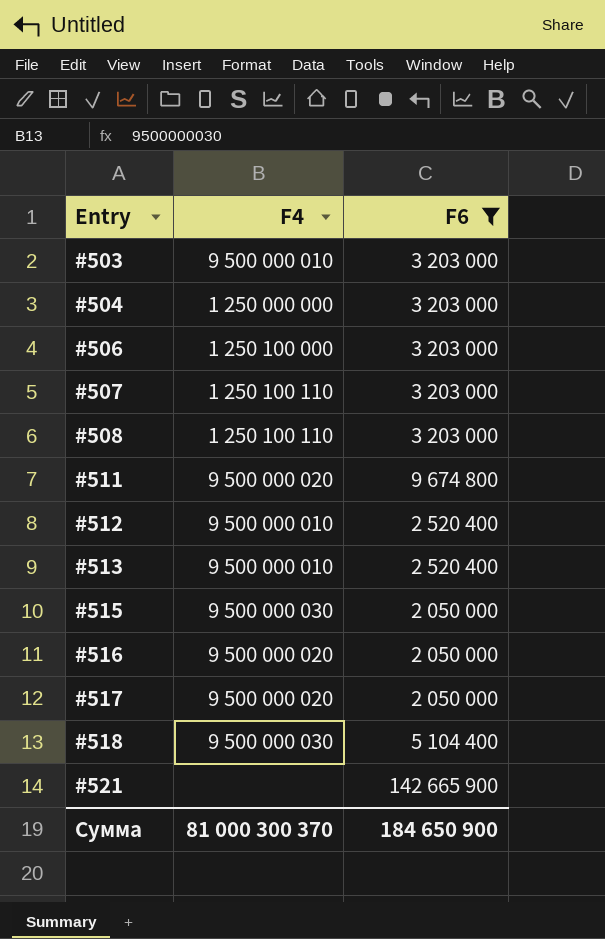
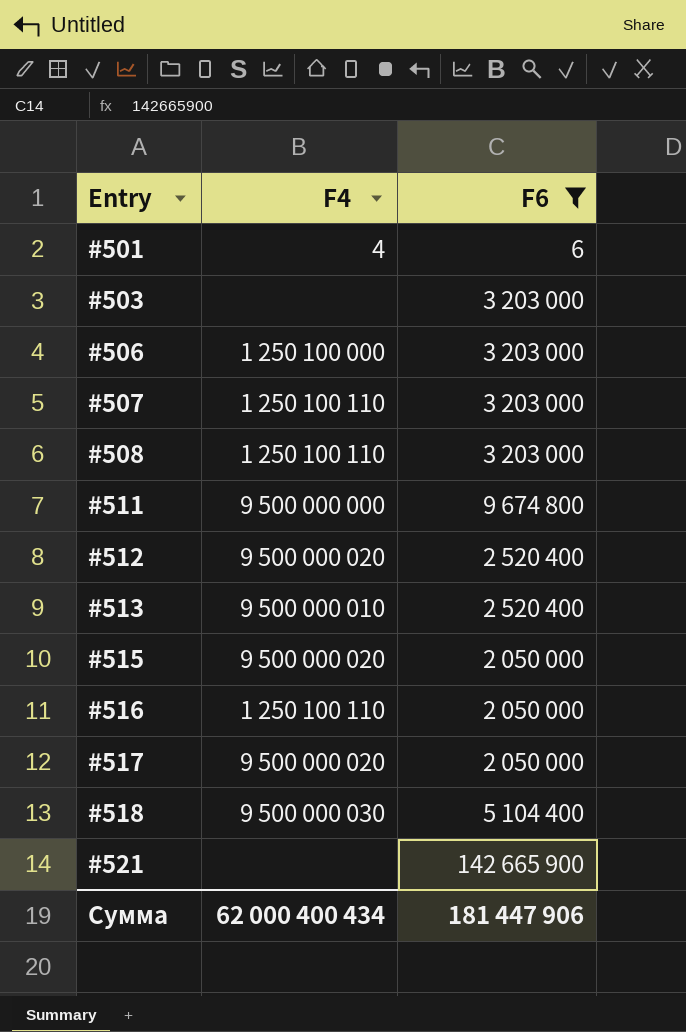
row #504: 1 250 000 000 | 3 203 000 -> none
row #501: none -> 4 | 6
#503 | F4: 9 500 000 010 -> none
#511 | F4: 9 500 000 020 -> 9 500 000 000
#512 | F4: 9 500 000 010 -> 9 500 000 020
#515 | F4: 9 500 000 030 -> 9 500 000 020
#516 | F4: 9 500 000 020 -> 1 250 100 110
Сумма | F4: 81 000 300 370 -> 62 000 400 434
Сумма | F6: 184 650 900 -> 181 447 906

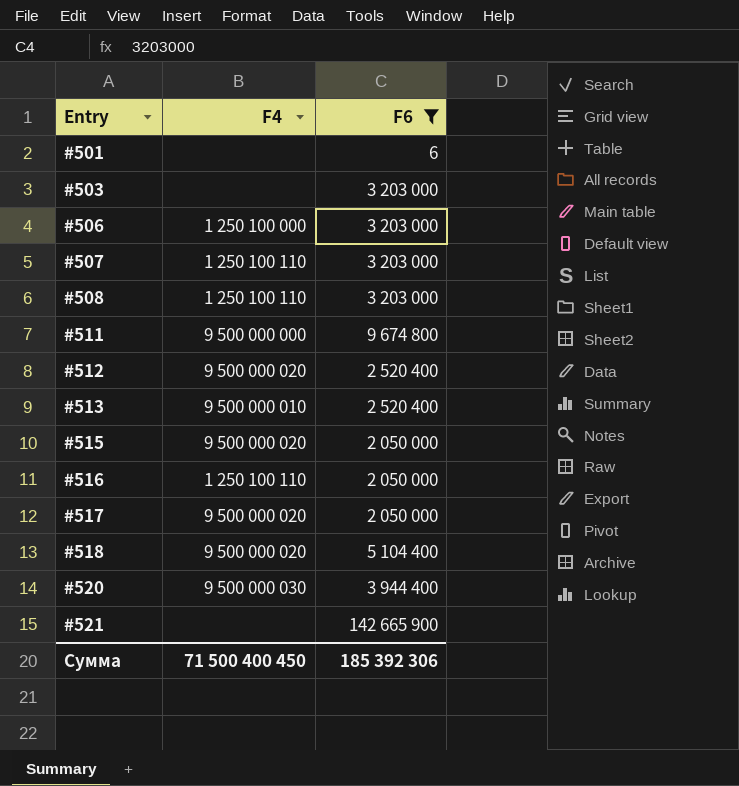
#501 | F4: 4 -> none
#518 | F4: 9 500 000 030 -> 9 500 000 020
row #520: none -> 9 500 000 030 | 3 944 400
Сумма | F4: 62 000 400 434 -> 71 500 400 450
Сумма | F6: 181 447 906 -> 185 392 306

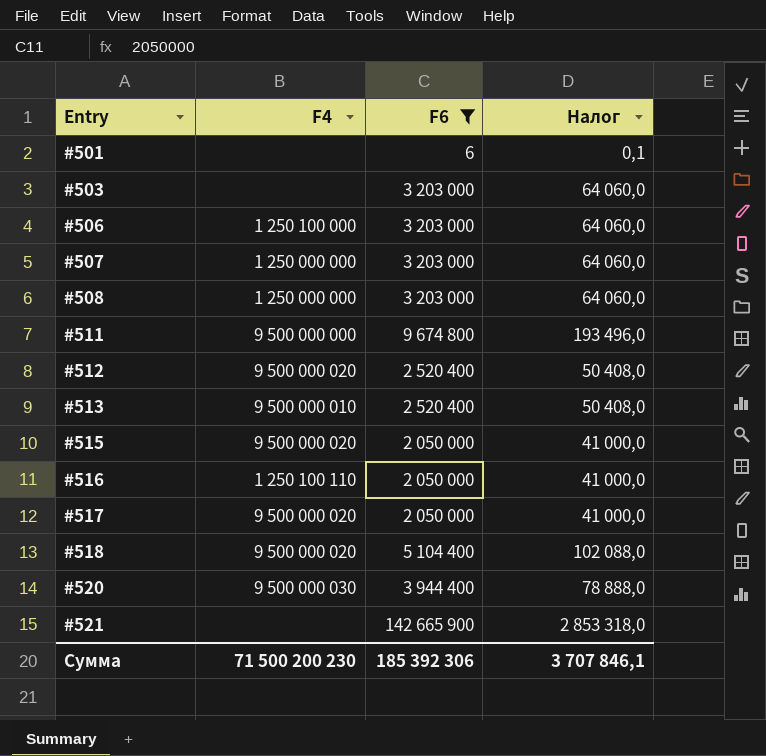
column Налог | formula: none -> [F6] * 0,02
#507 | F4: 1 250 100 110 -> 1 250 000 000
#508 | F4: 1 250 100 110 -> 1 250 000 000
Сумма | F4: 71 500 400 450 -> 71 500 200 230

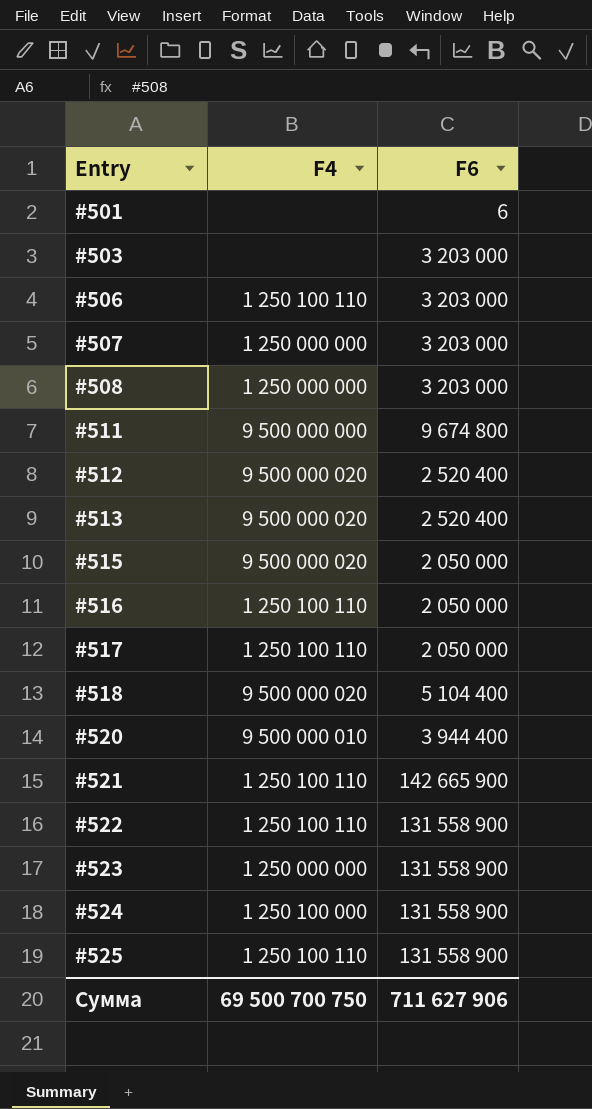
filter: F6 != 131 558 900 -> none
column Налог | formula: [F6] * 0,02 -> none
#506 | F4: 1 250 100 000 -> 1 250 100 110
#513 | F4: 9 500 000 010 -> 9 500 000 020
#517 | F4: 9 500 000 020 -> 1 250 100 110
#520 | F4: 9 500 000 030 -> 9 500 000 010
#521 | F4: none -> 1 250 100 110
Сумма | F4: 71 500 200 230 -> 69 500 700 750
Сумма | F6: 185 392 306 -> 711 627 906

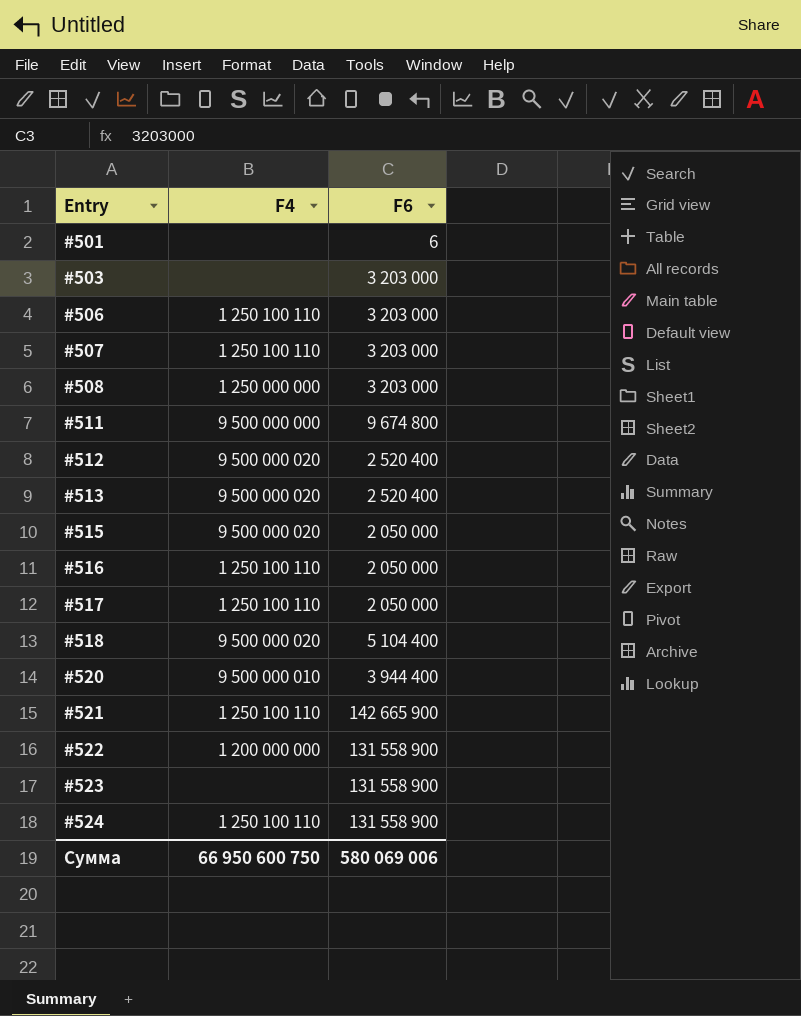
row #525: 1 250 100 110 | 131 558 900 -> none
#507 | F4: 1 250 000 000 -> 1 250 100 110
#522 | F4: 1 250 100 110 -> 1 200 000 000
#523 | F4: 1 250 000 000 -> none
#524 | F4: 1 250 100 000 -> 1 250 100 110
Сумма | F4: 69 500 700 750 -> 66 950 600 750
Сумма | F6: 711 627 906 -> 580 069 006

